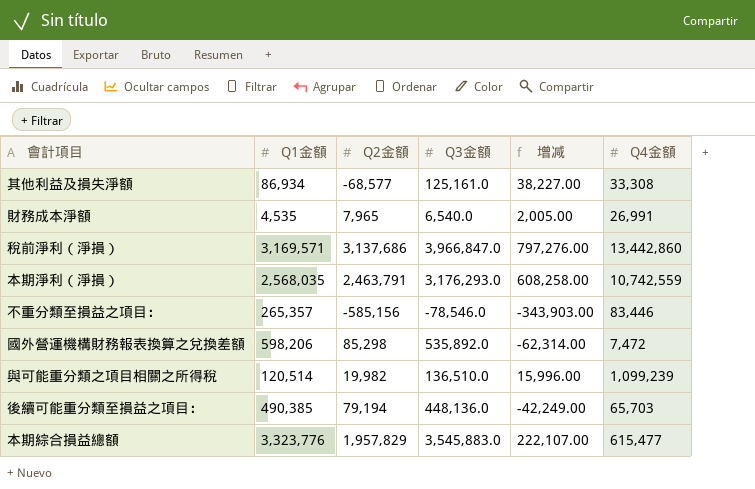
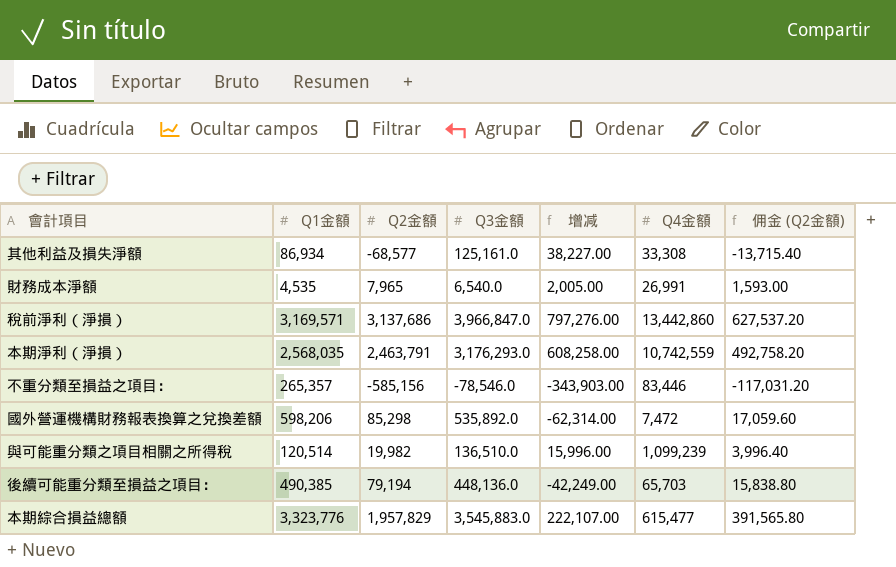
column 佣金 (Q2金額) | formula: none -> [Q2金額] * 0.2

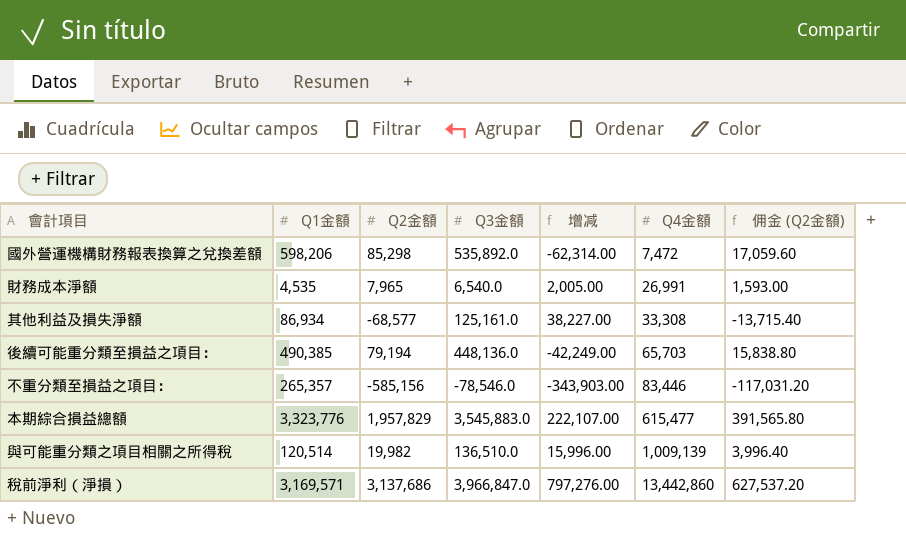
row order: none -> Q4金額 ascending
row 本期淨利（淨損）: 2,568,035 | 2,463,791 | 3,176,293.0 | 608,258.00 | 10,742,559 | 492,758.20 -> none
與可能重分類之項目相關之所得稅 | Q4金額: 1,099,239 -> 1,009,139

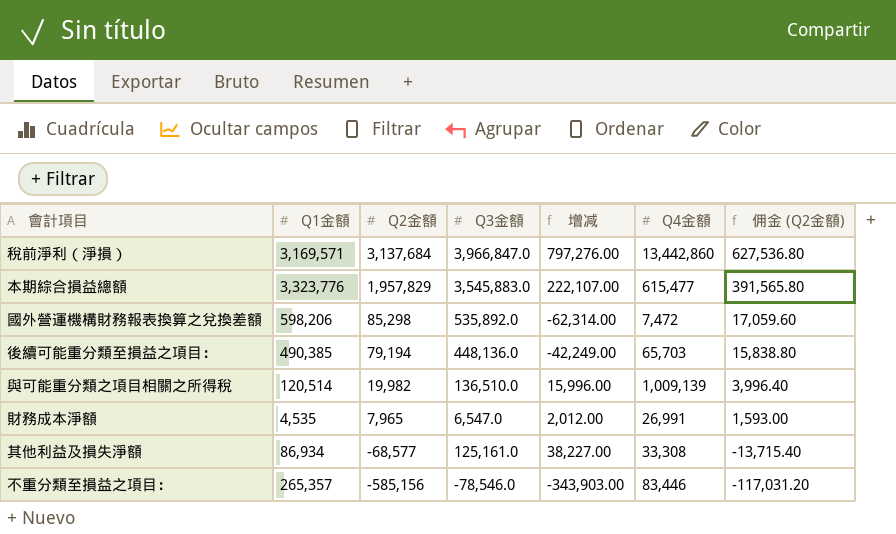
row order: Q4金額 ascending -> Q2金額 descending
稅前淨利（淨損） | Q2金額: 3,137,686 -> 3,137,684
稅前淨利（淨損） | 佣金 (Q2金額): 627,537.20 -> 627,536.80
財務成本淨額 | Q3金額: 6,540.0 -> 6,547.0
財務成本淨額 | 增减: 2,005.00 -> 2,012.00

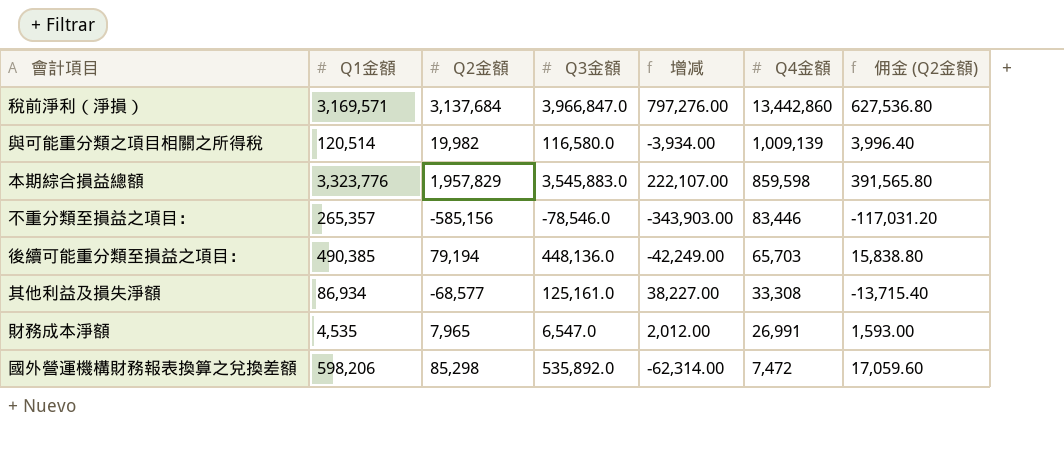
row order: Q2金額 descending -> Q4金額 descending
與可能重分類之項目相關之所得稅 | Q3金額: 136,510.0 -> 116,580.0
與可能重分類之項目相關之所得稅 | 增减: 15,996.00 -> -3,934.00
本期綜合損益總額 | Q4金額: 615,477 -> 859,598

